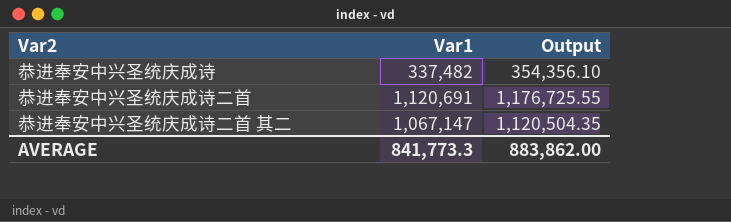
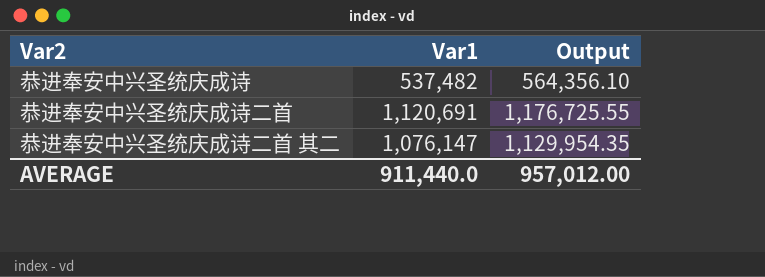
恭进奉安中兴圣统庆成诗 | Var1: 337,482 -> 537,482
恭进奉安中兴圣统庆成诗 | Output: 354,356.10 -> 564,356.10
恭进奉安中兴圣统庆成诗二首 其二 | Var1: 1,067,147 -> 1,076,147
恭进奉安中兴圣统庆成诗二首 其二 | Output: 1,120,504.35 -> 1,129,954.35
AVERAGE | Var1: 841,773.3 -> 911,440.0
AVERAGE | Output: 883,862.00 -> 957,012.00

